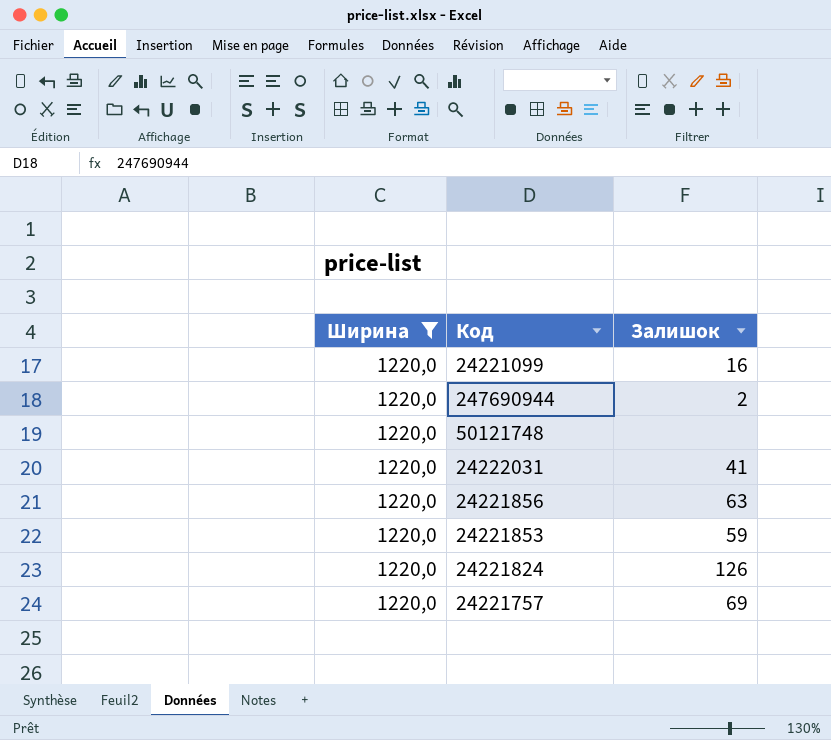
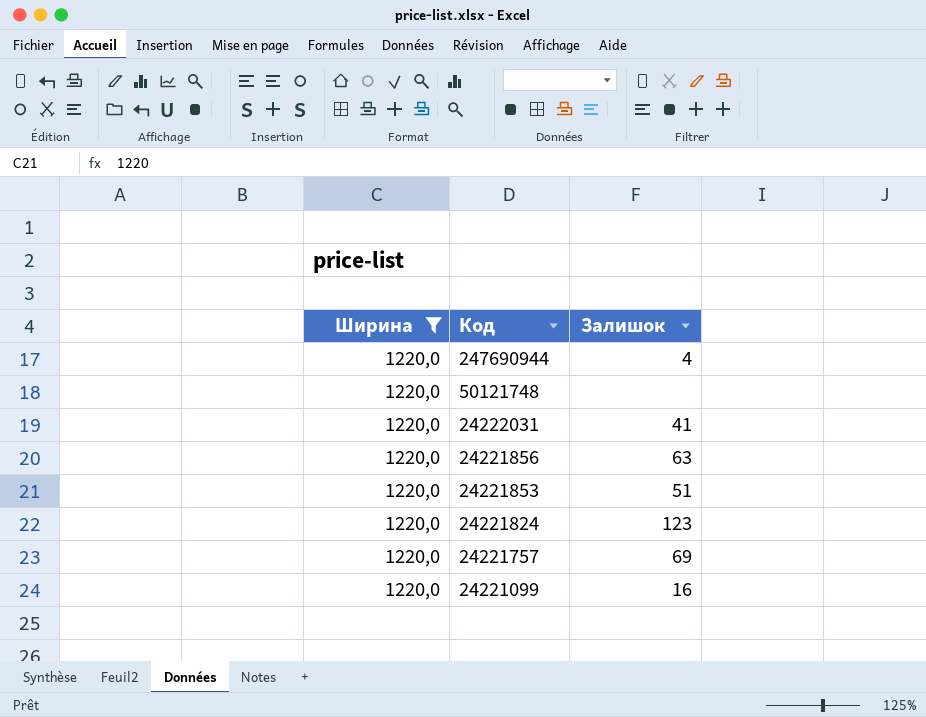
row order: none -> Код descending
247690944 | Залишок: 2 -> 4
24221853 | Залишок: 59 -> 51
24221824 | Залишок: 126 -> 123

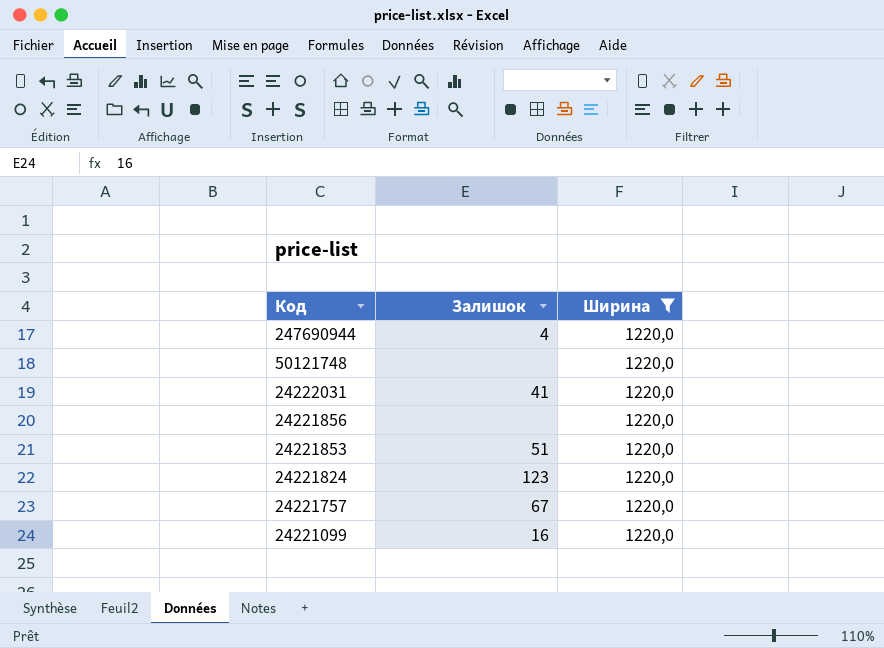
column Ширина | position: 1 -> 3
24221856 | Залишок: 63 -> none
24221757 | Залишок: 69 -> 67

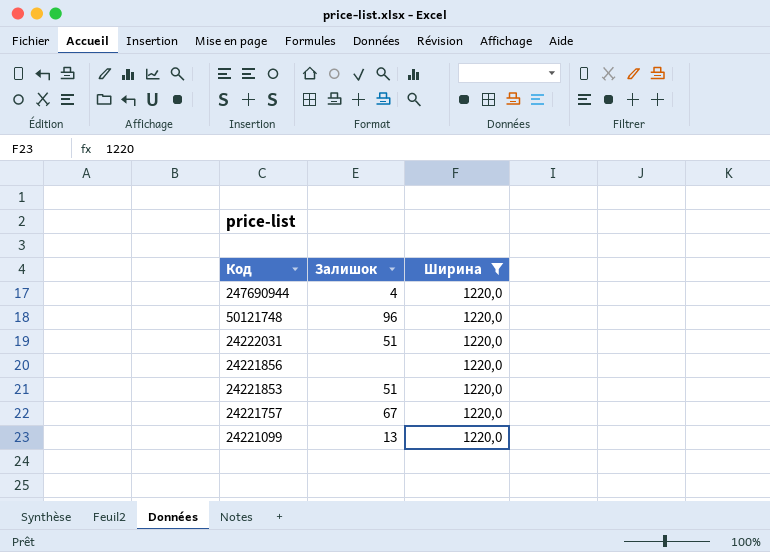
row 24221824: 123 | 1220,0 -> none
50121748 | Залишок: none -> 96
24222031 | Залишок: 41 -> 51
24221099 | Залишок: 16 -> 13

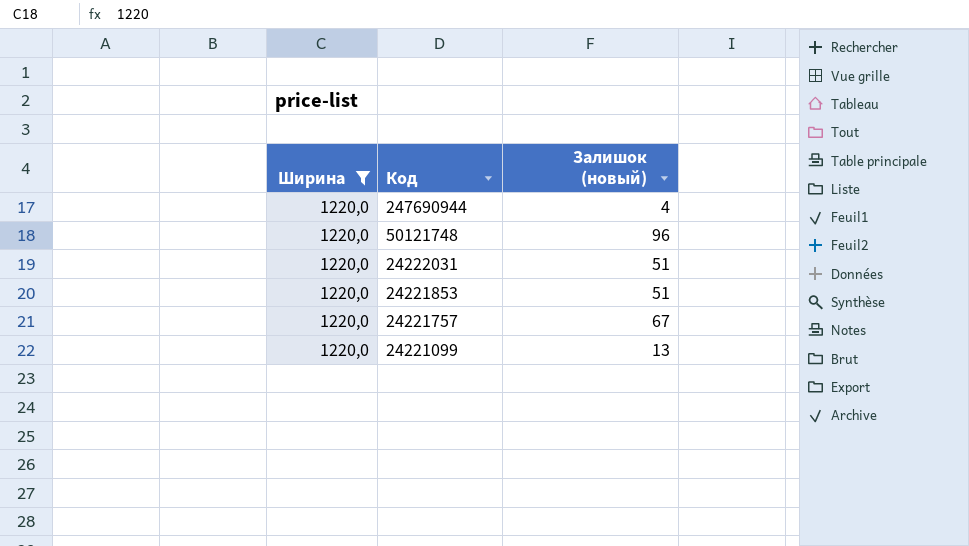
column Ширина | position: 3 -> 1
column name: Залишок -> Залишок (новый)
row 24221856: none | 1220,0 -> none

